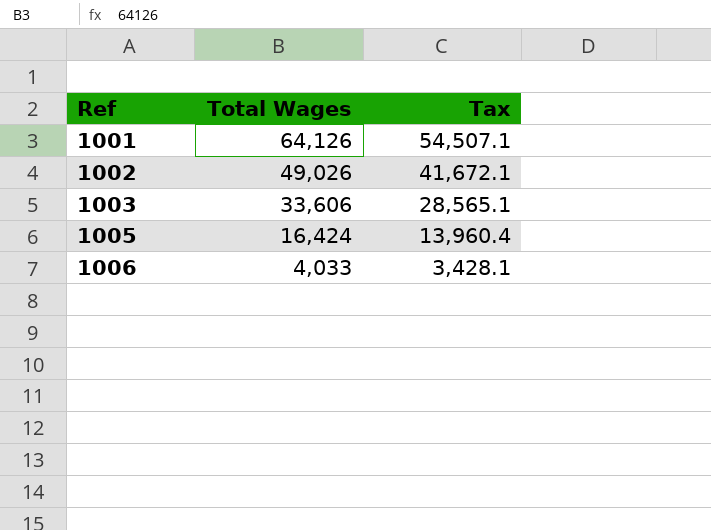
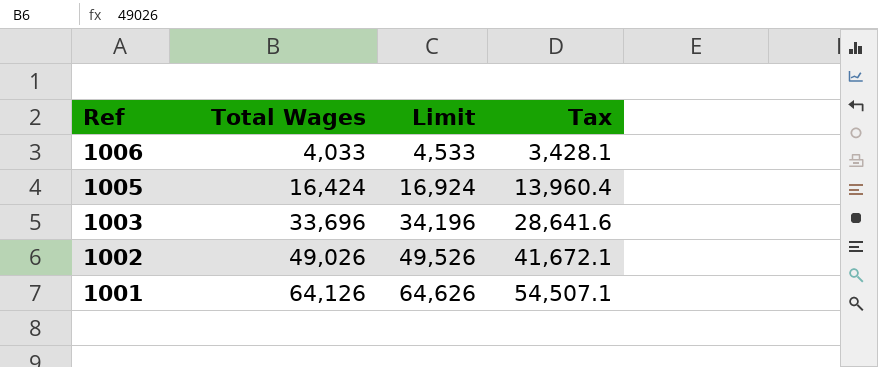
row order: Ref ascending -> Ref descending
column Limit | formula: none -> [Total Wages] + 500
1003 | Total Wages: 33,606 -> 33,696
1003 | Tax: 28,565.1 -> 28,641.6

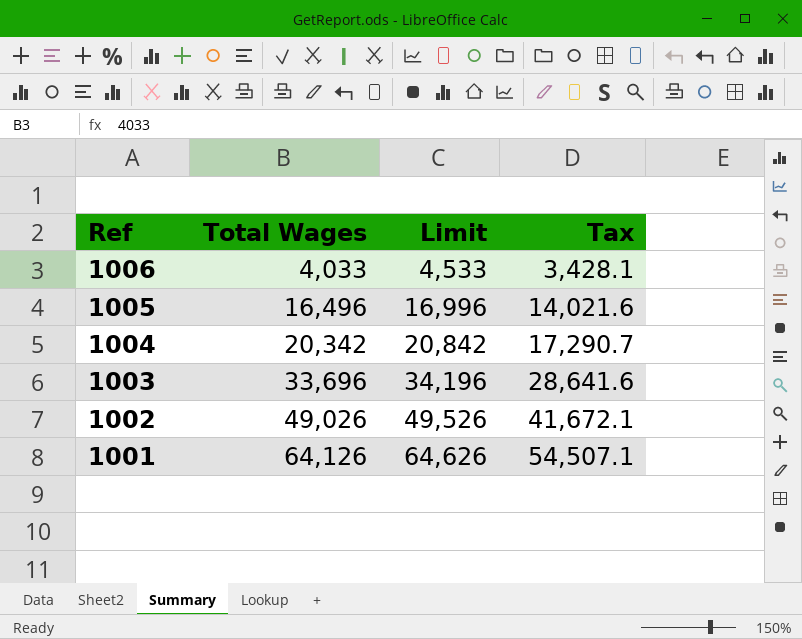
1005 | Total Wages: 16,424 -> 16,496
1005 | Limit: 16,924 -> 16,996
1005 | Tax: 13,960.4 -> 14,021.6
row 1004: none -> 20,342 | 20,842 | 17,290.7

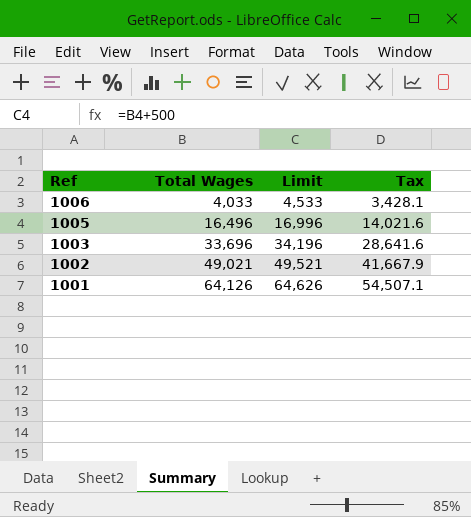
row 1004: 20,342 | 20,842 | 17,290.7 -> none
1002 | Total Wages: 49,026 -> 49,021
1002 | Limit: 49,526 -> 49,521
1002 | Tax: 41,672.1 -> 41,667.9

